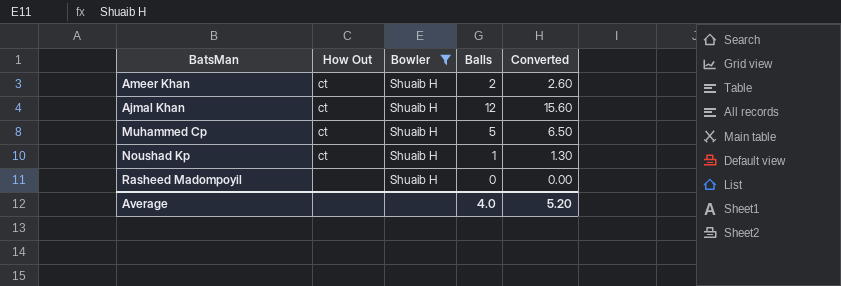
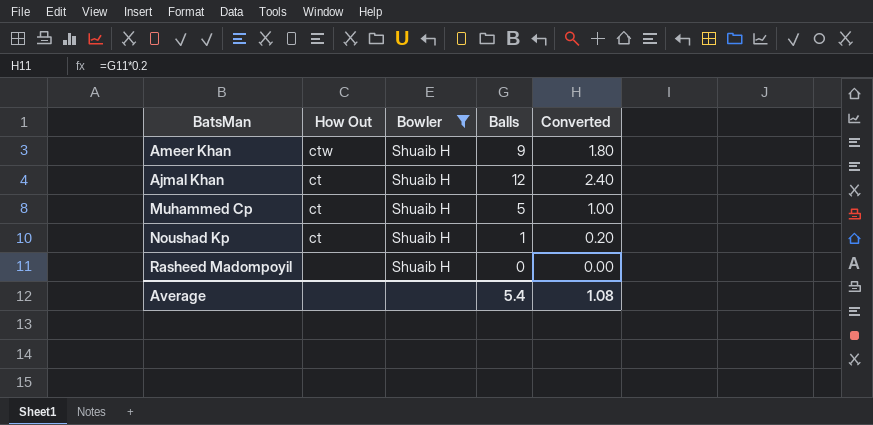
column Converted | formula: [Balls] * 1.3 -> [Balls] * 0.2
Ameer Khan | How Out: ct -> ctw
Ameer Khan | Balls: 2 -> 9
Average | Balls: 4.0 -> 5.4
Average | Converted: 5.20 -> 1.08

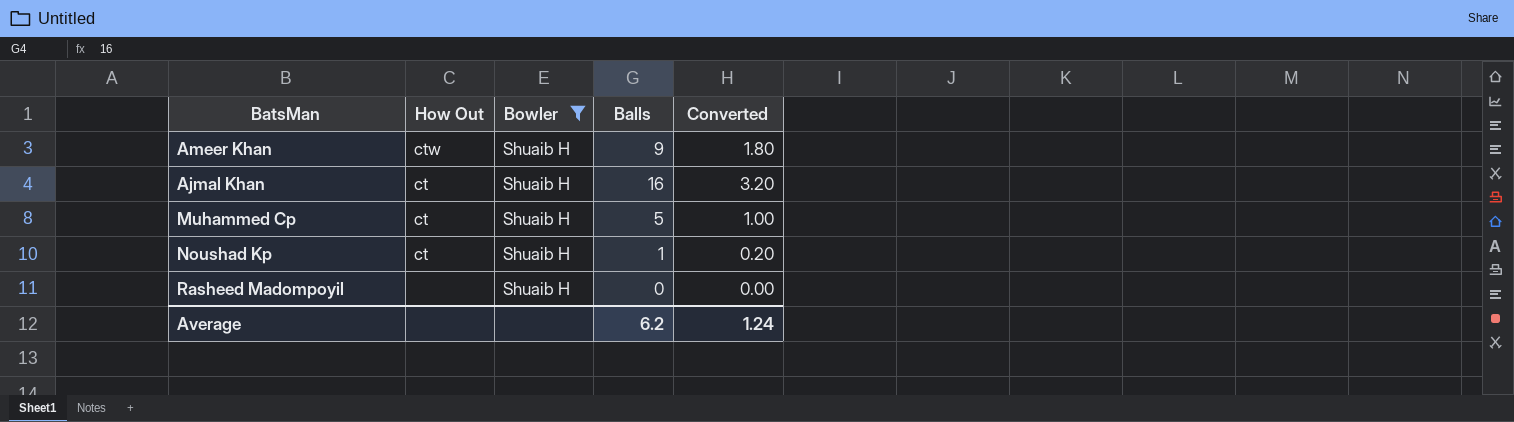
Ajmal Khan | Balls: 12 -> 16
Ajmal Khan | Converted: 2.40 -> 3.20
Average | Balls: 5.4 -> 6.2
Average | Converted: 1.08 -> 1.24

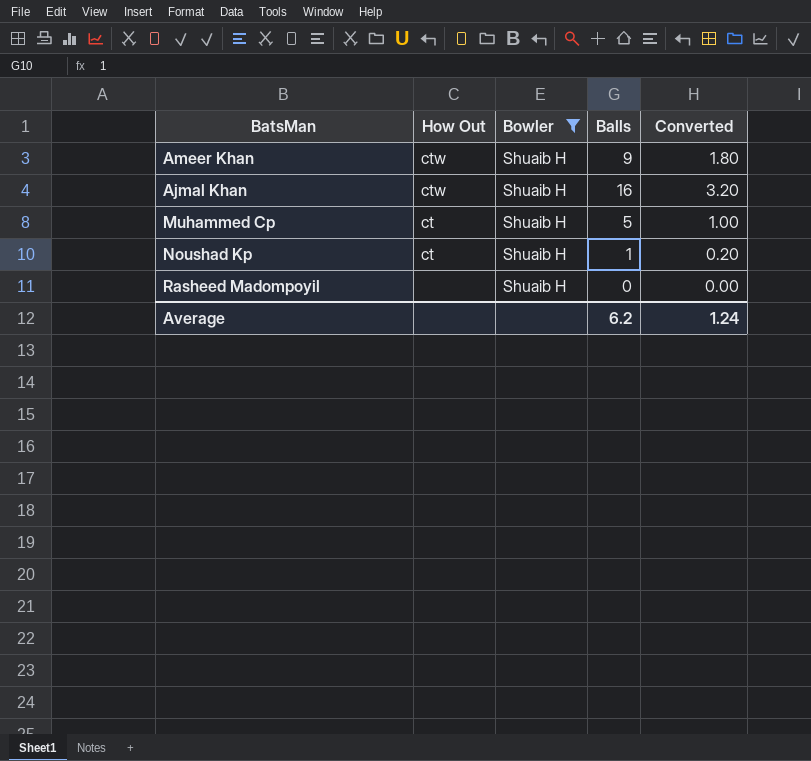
Ajmal Khan | How Out: ct -> ctw

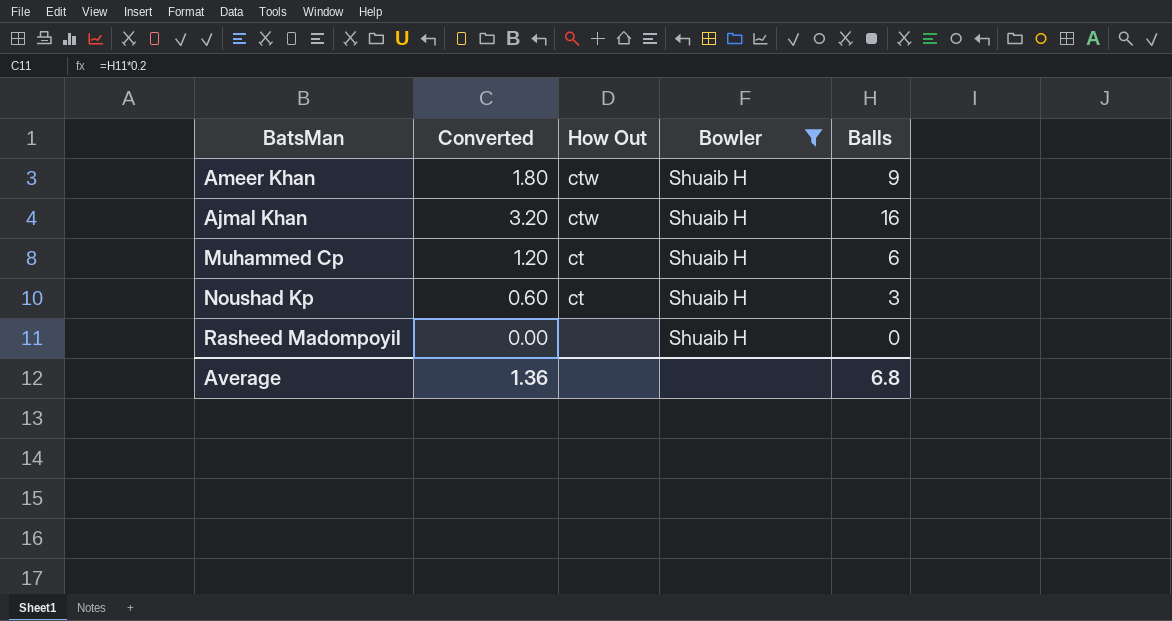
column Converted | position: 5 -> 2
Muhammed Cp | Converted: 1.00 -> 1.20
Muhammed Cp | Balls: 5 -> 6
Noushad Kp | Converted: 0.20 -> 0.60
Noushad Kp | Balls: 1 -> 3
Average | Converted: 1.24 -> 1.36
Average | Balls: 6.2 -> 6.8

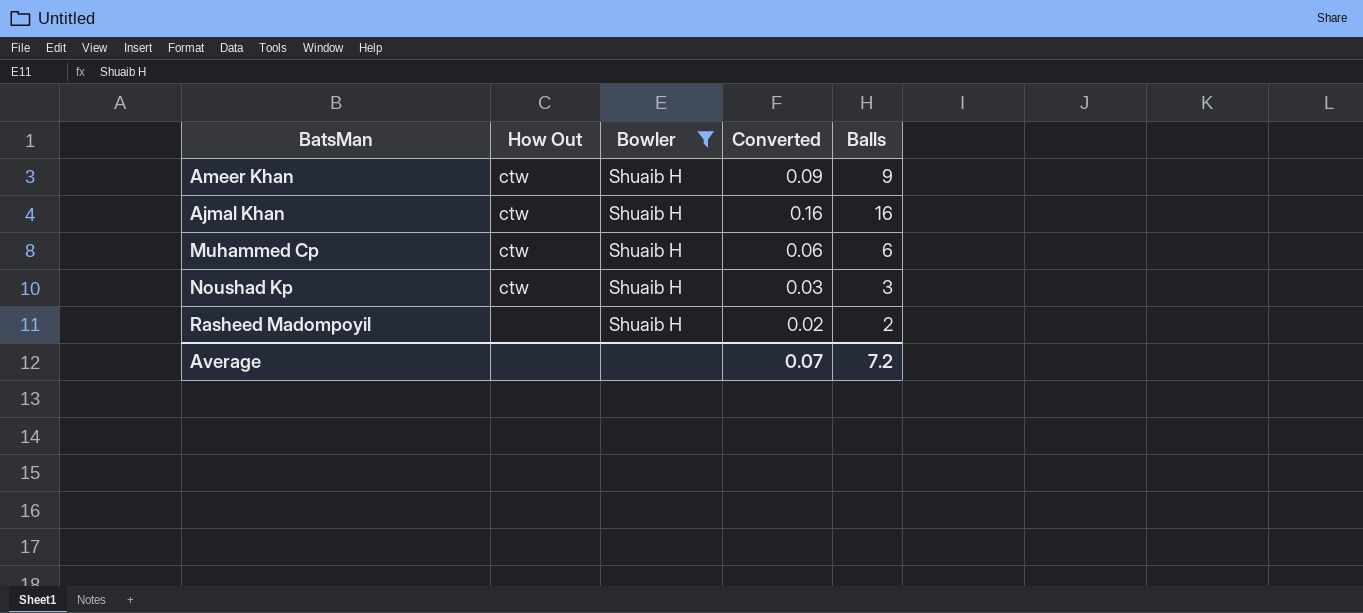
column Converted | formula: [Balls] * 0.2 -> [Balls] * 0.01
column Converted | position: 2 -> 4
Muhammed Cp | How Out: ct -> ctw
Noushad Kp | How Out: ct -> ctw
Rasheed Madompoyil | Balls: 0 -> 2
Average | Converted: 1.36 -> 0.07
Average | Balls: 6.8 -> 7.2

